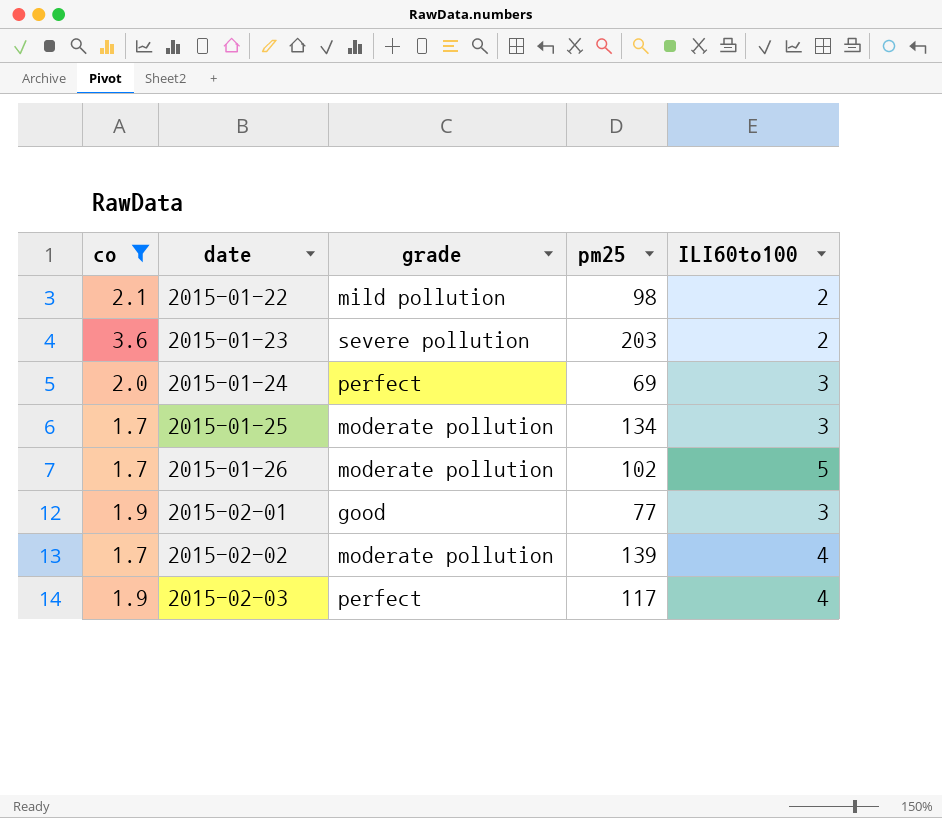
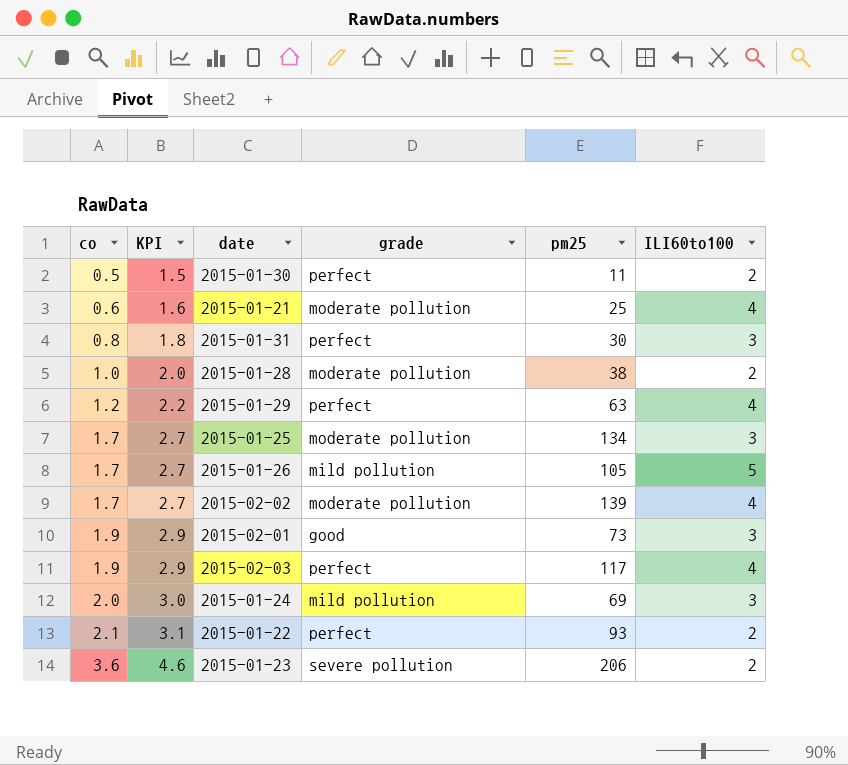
filter: co >= 1.7 -> none
row order: date ascending -> co ascending
column KPI | formula: none -> [co] + 1
2015-01-26 | grade: moderate pollution -> mild pollution
2015-01-26 | pm25: 102 -> 105
2015-02-01 | pm25: 77 -> 73
2015-01-24 | grade: perfect -> mild pollution
2015-01-22 | grade: mild pollution -> perfect
2015-01-22 | pm25: 98 -> 93
2015-01-23 | pm25: 203 -> 206

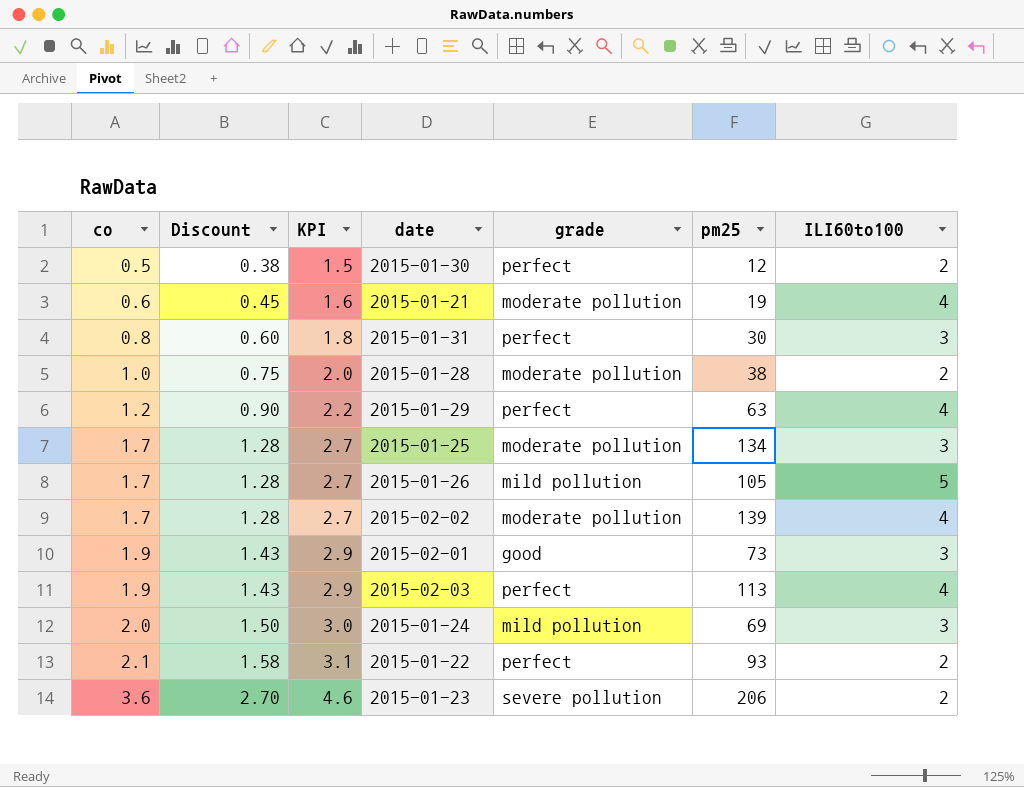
column Discount | formula: none -> [co] * 0.75
2015-01-30 | pm25: 11 -> 12
2015-01-21 | pm25: 25 -> 19
2015-02-03 | pm25: 117 -> 113

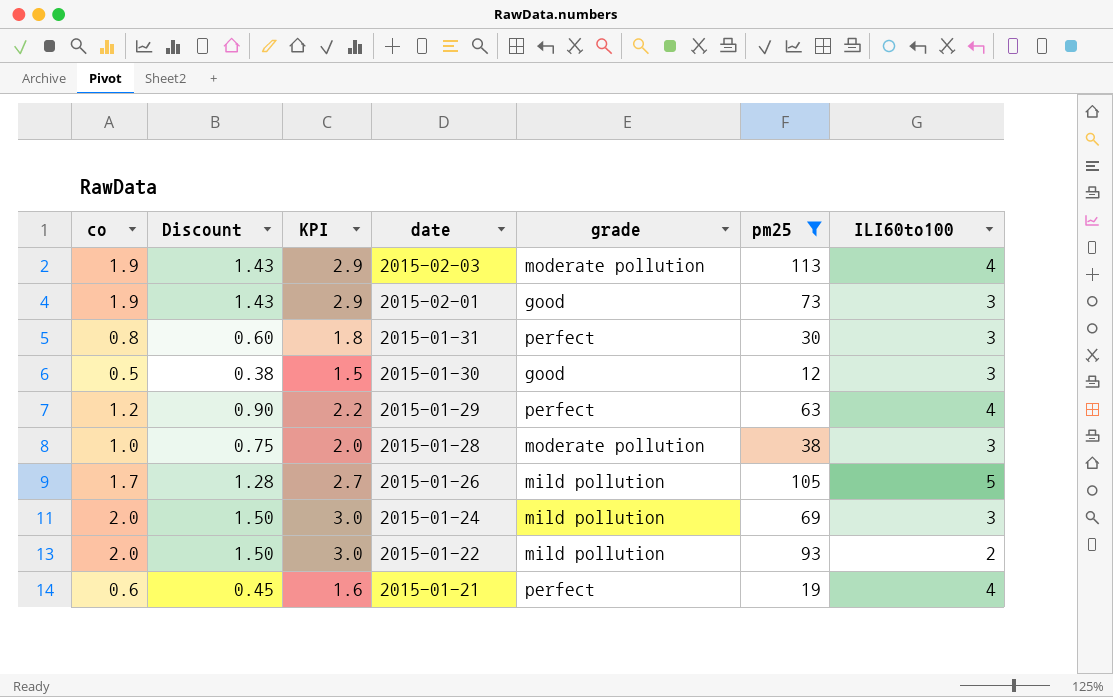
filter: none -> pm25 <= 113
row order: co ascending -> date descending
2015-02-03 | grade: perfect -> moderate pollution
2015-01-30 | grade: perfect -> good
2015-01-30 | ILI60to100: 2 -> 3
2015-01-28 | ILI60to100: 2 -> 3
2015-01-22 | co: 2.1 -> 2.0
2015-01-22 | Discount: 1.58 -> 1.50
2015-01-22 | KPI: 3.1 -> 3.0
2015-01-22 | grade: perfect -> mild pollution
2015-01-21 | grade: moderate pollution -> perfect

